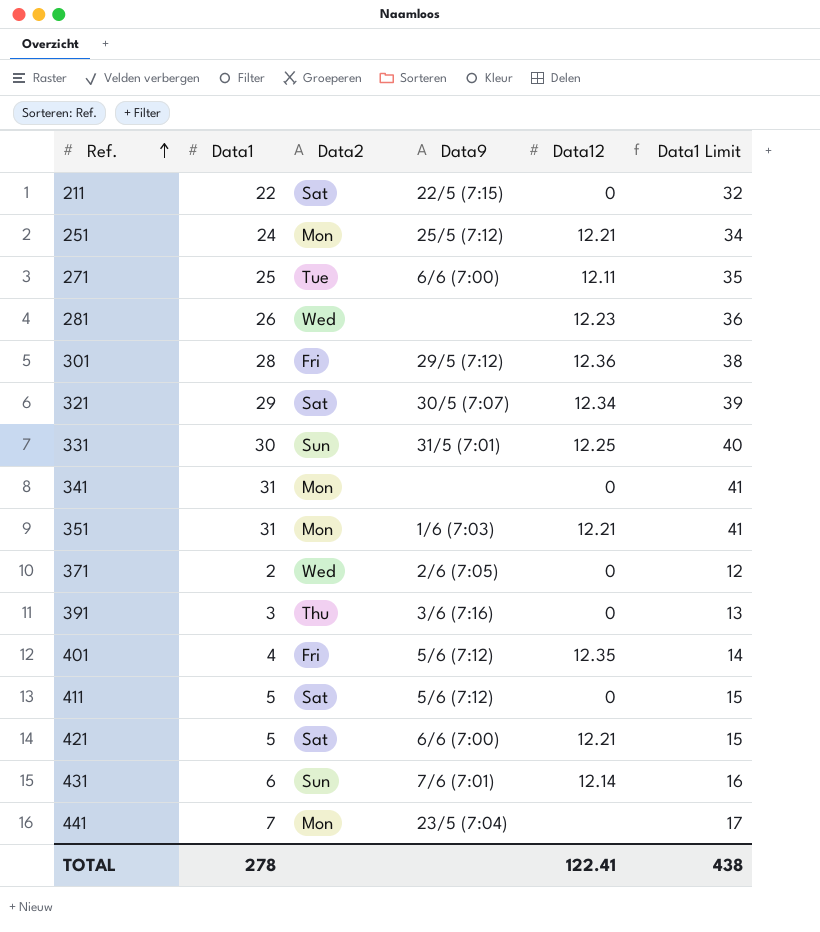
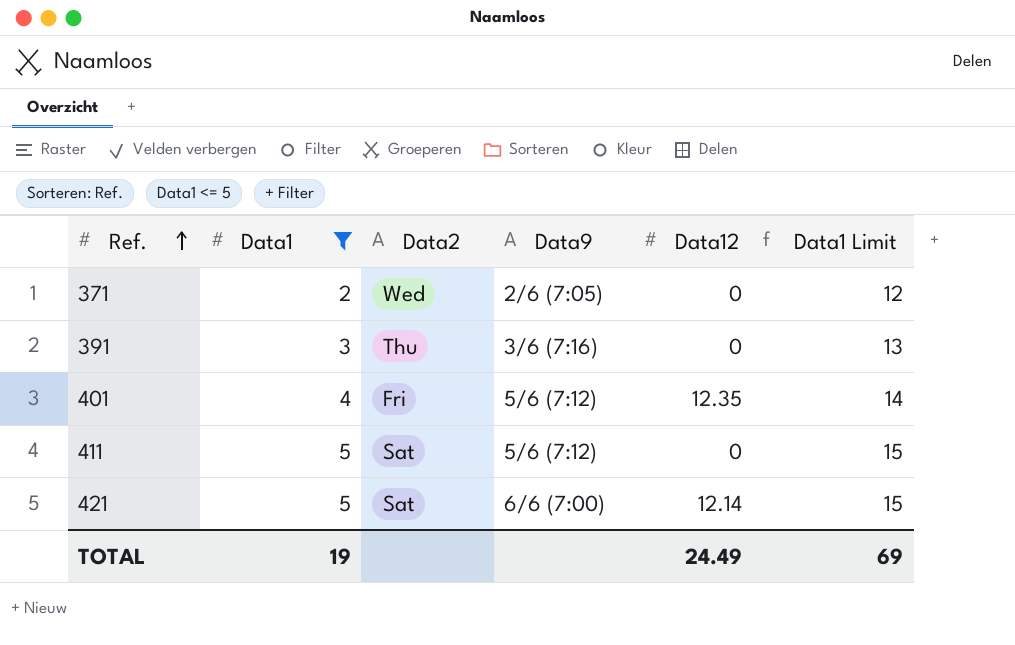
filter: none -> Data1 <= 5
421 | Data12: 12.21 -> 12.14
TOTAL | Data1: 278 -> 19
TOTAL | Data12: 122.41 -> 24.49
TOTAL | Data1 Limit: 438 -> 69

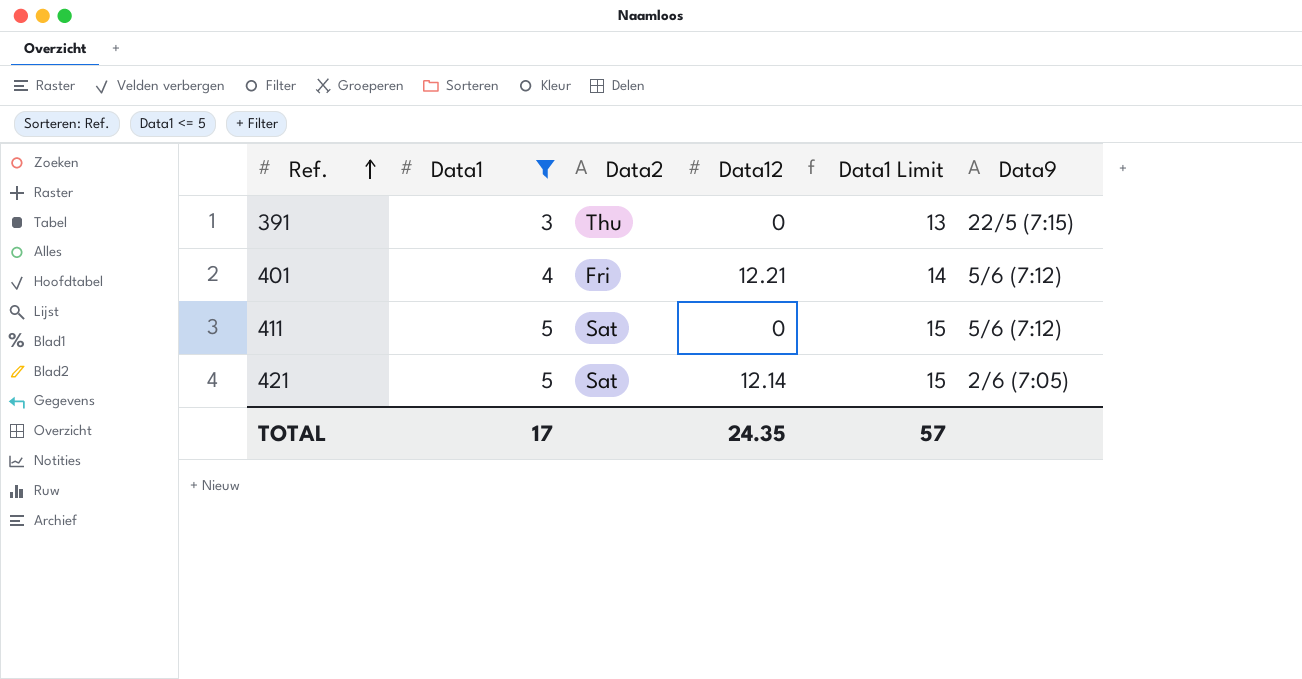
column Data9 | position: 4 -> 6
row 371: 2 | Wed | 2/6 (7:05) | 0 | 12 -> none
391 | Data9: 3/6 (7:16) -> 22/5 (7:15)
401 | Data12: 12.35 -> 12.21
421 | Data9: 6/6 (7:00) -> 2/6 (7:05)
TOTAL | Data1: 19 -> 17
TOTAL | Data12: 24.49 -> 24.35
TOTAL | Data1 Limit: 69 -> 57

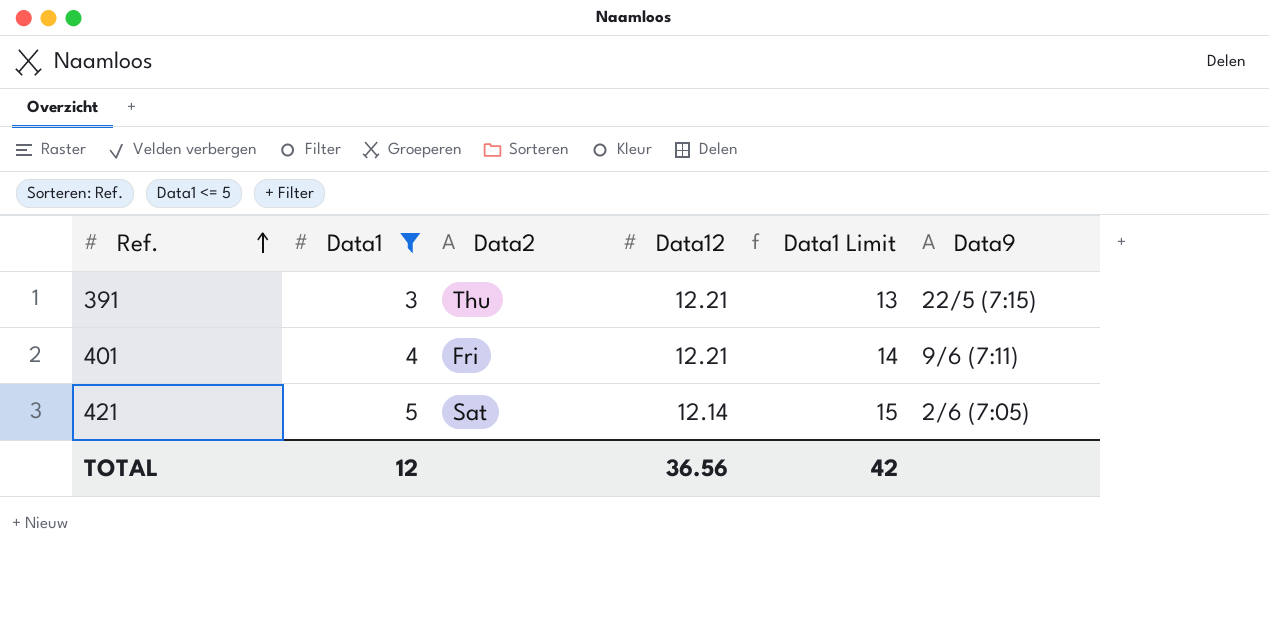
row 411: 5 | Sat | 0 | 15 | 5/6 (7:12) -> none
391 | Data12: 0 -> 12.21
401 | Data9: 5/6 (7:12) -> 9/6 (7:11)
TOTAL | Data1: 17 -> 12
TOTAL | Data12: 24.35 -> 36.56
TOTAL | Data1 Limit: 57 -> 42

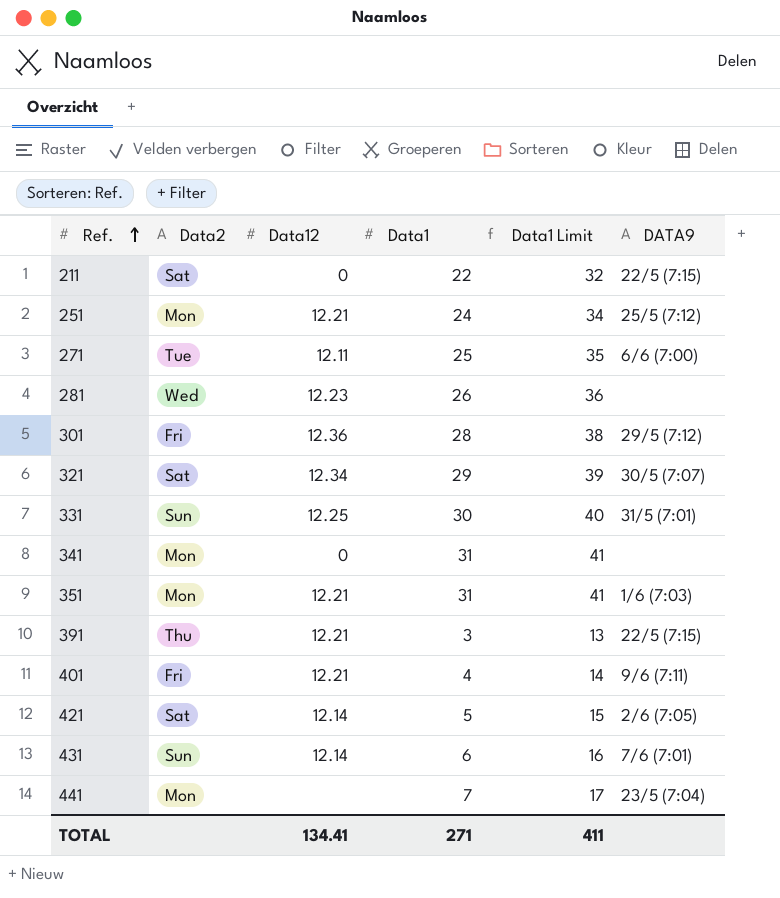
filter: Data1 <= 5 -> none
column Data1 | position: 2 -> 4
column name: Data9 -> DATA9
TOTAL | Data12: 36.56 -> 134.41
TOTAL | Data1: 12 -> 271
TOTAL | Data1 Limit: 42 -> 411

